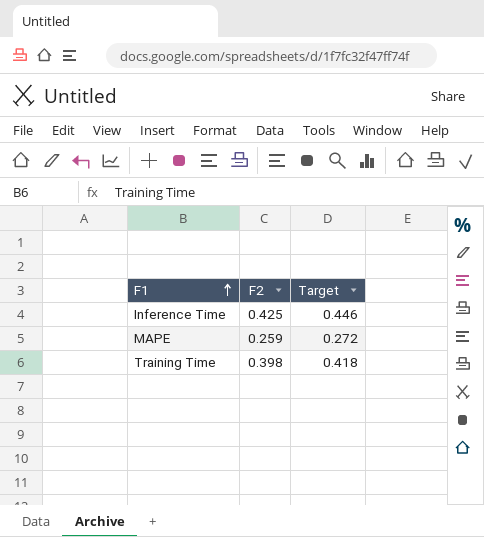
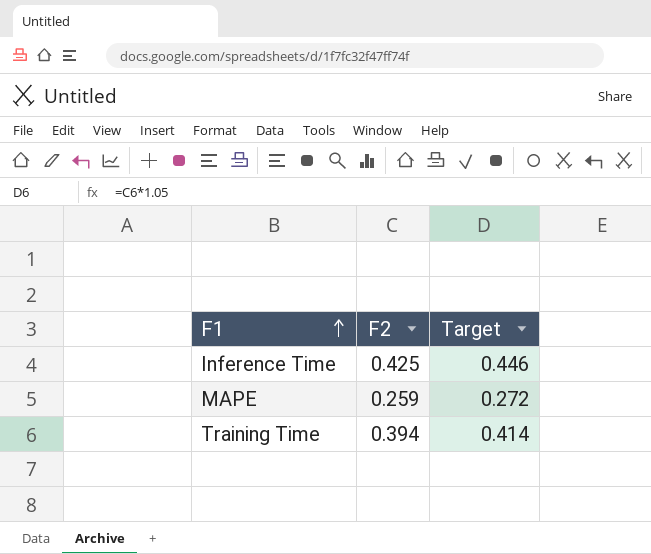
Training Time | F2: 0.398 -> 0.394
Training Time | Target: 0.418 -> 0.414

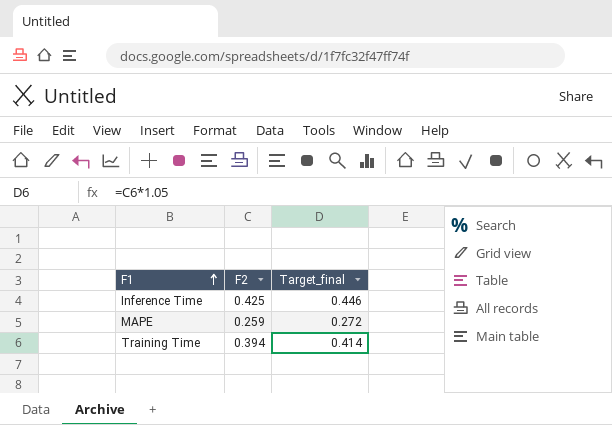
column name: Target -> Target_final

